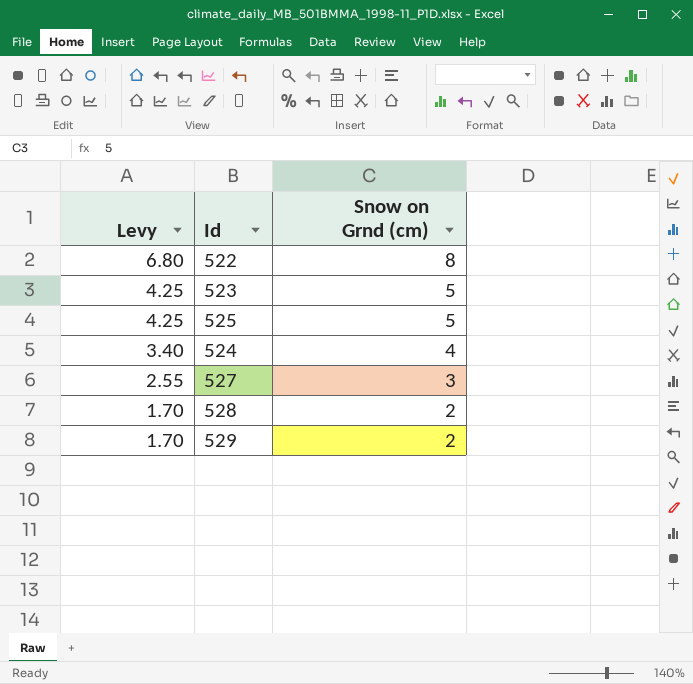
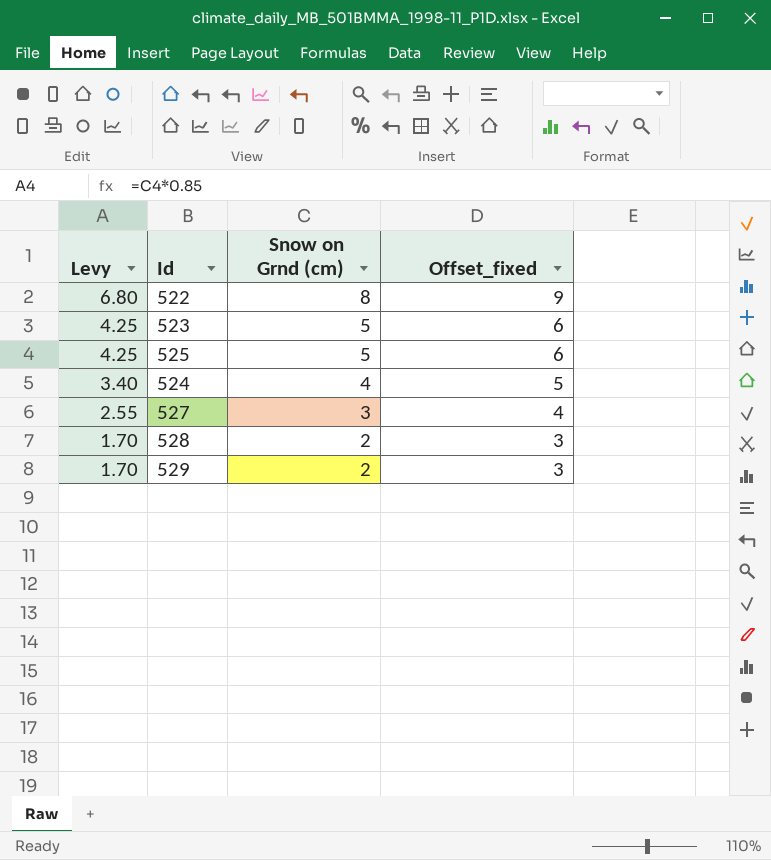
column Offset_fixed | formula: none -> [Snow on Grnd (cm)] + 1

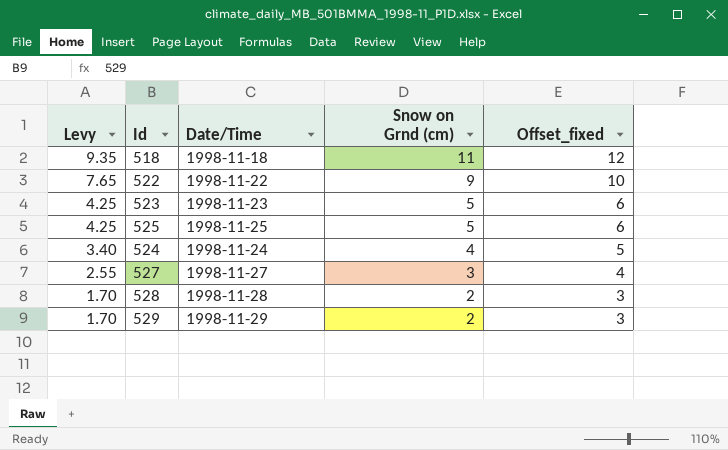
column Date/Time | position: none -> 3
row 518: none -> 9.35 | 1998-11-18 | 11 | 12
522 | Levy: 6.80 -> 7.65
522 | Snow on Grnd (cm): 8 -> 9
522 | Offset_fixed: 9 -> 10

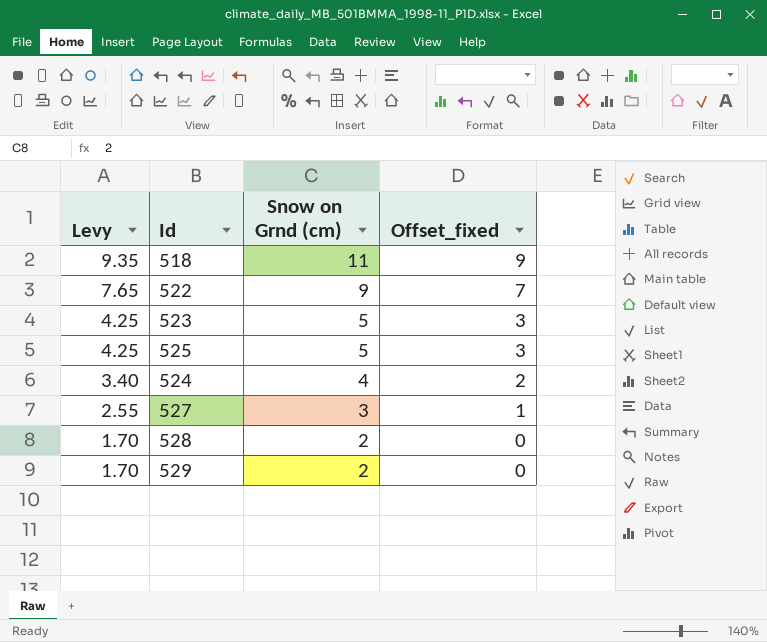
column Date/Time | position: 3 -> none
column Offset_fixed | formula: [Snow on Grnd (cm)] + 1 -> [Snow on Grnd (cm)] - 2

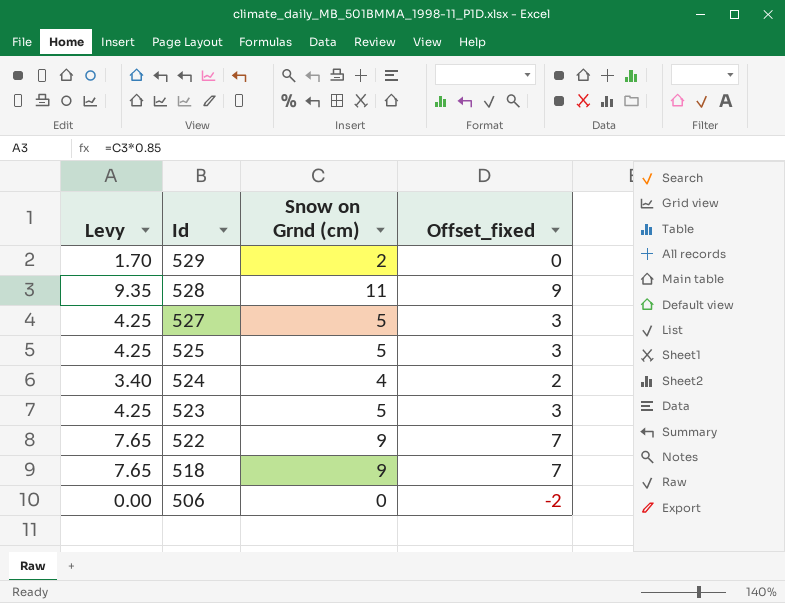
row order: Levy descending -> Id descending
528 | Levy: 1.70 -> 9.35
528 | Snow on Grnd (cm): 2 -> 11
528 | Offset_fixed: 0 -> 9
527 | Levy: 2.55 -> 4.25
527 | Snow on Grnd (cm): 3 -> 5
527 | Offset_fixed: 1 -> 3
518 | Levy: 9.35 -> 7.65
518 | Snow on Grnd (cm): 11 -> 9
518 | Offset_fixed: 9 -> 7
row 506: none -> 0.00 | 0 | -2

